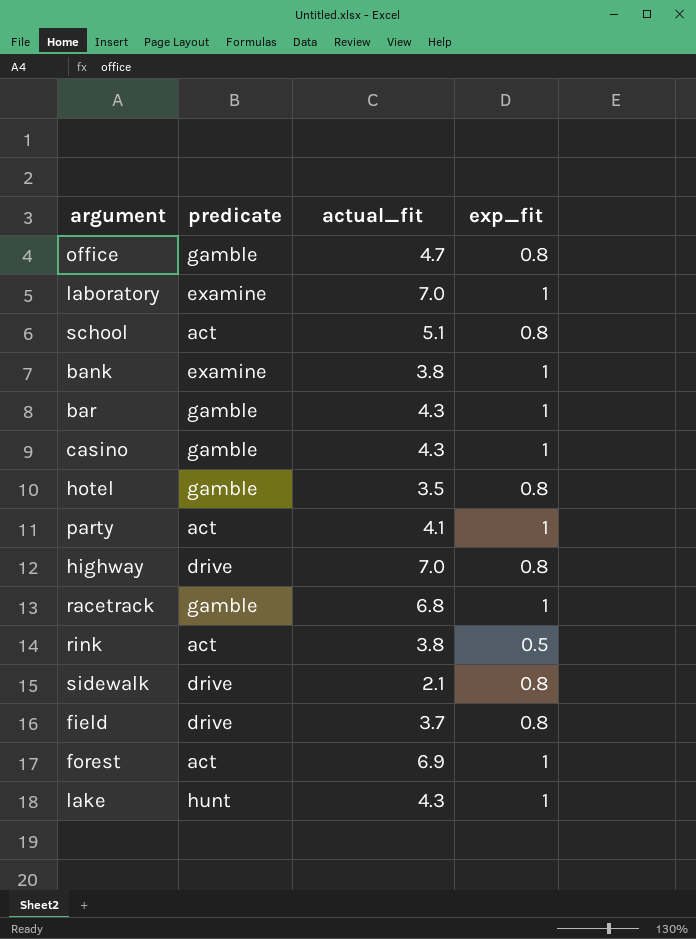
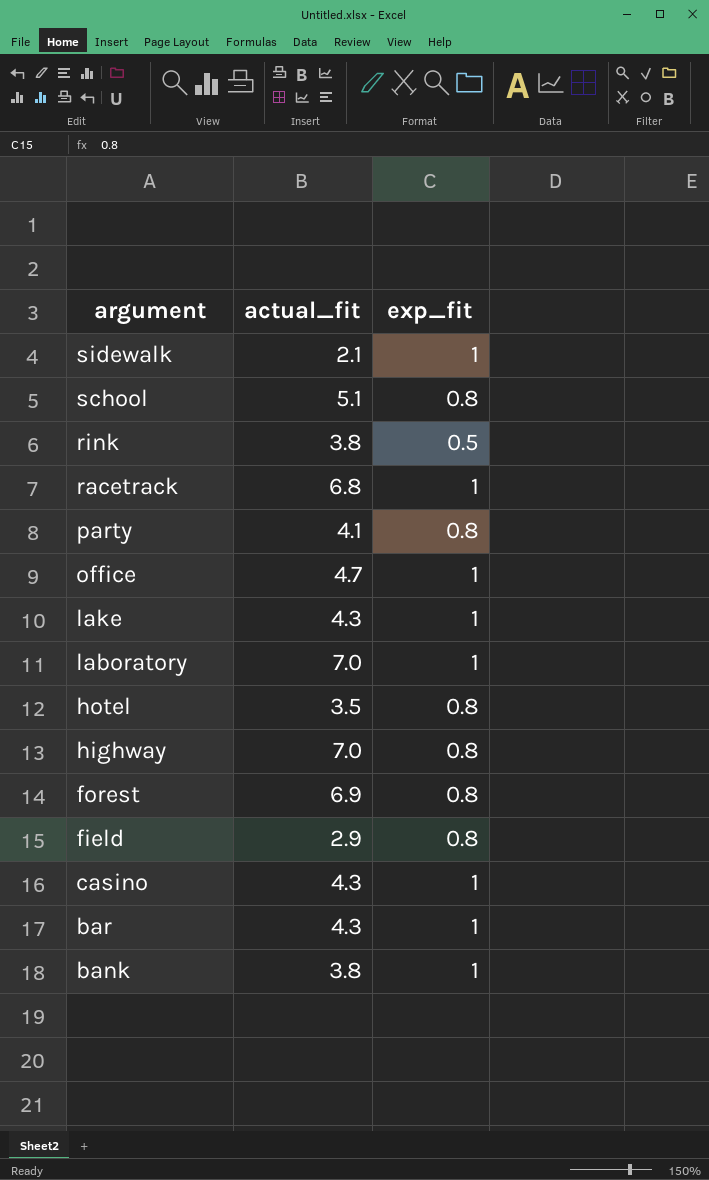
row order: none -> argument descending
column predicate | position: 2 -> none
sidewalk | exp_fit: 0.8 -> 1
party | exp_fit: 1 -> 0.8
office | exp_fit: 0.8 -> 1
forest | exp_fit: 1 -> 0.8
field | actual_fit: 3.7 -> 2.9

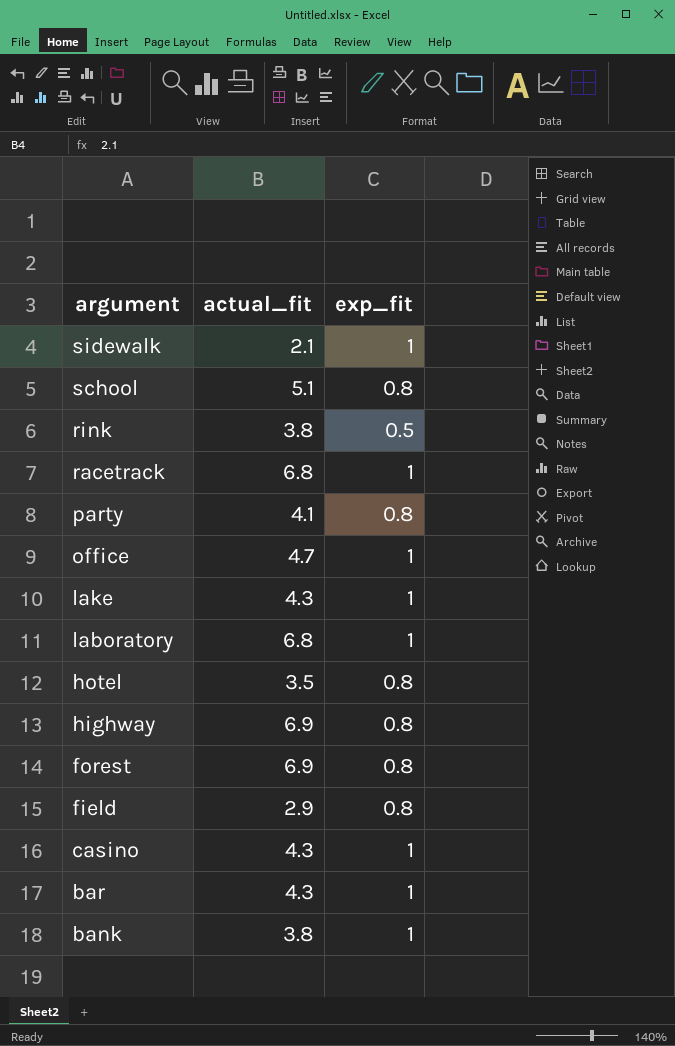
laboratory | actual_fit: 7.0 -> 6.8
highway | actual_fit: 7.0 -> 6.9

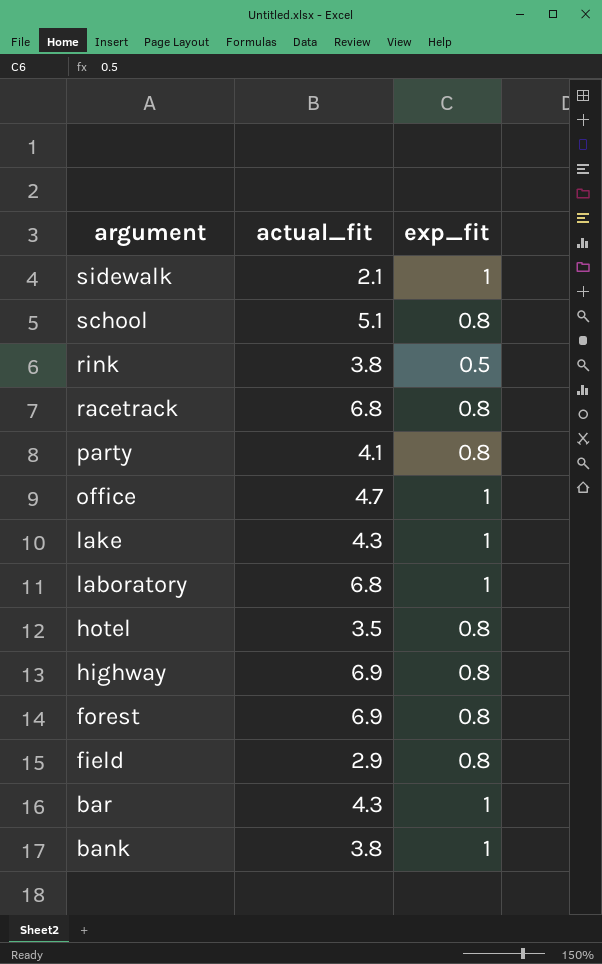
row casino: 4.3 | 1 -> none
racetrack | exp_fit: 1 -> 0.8

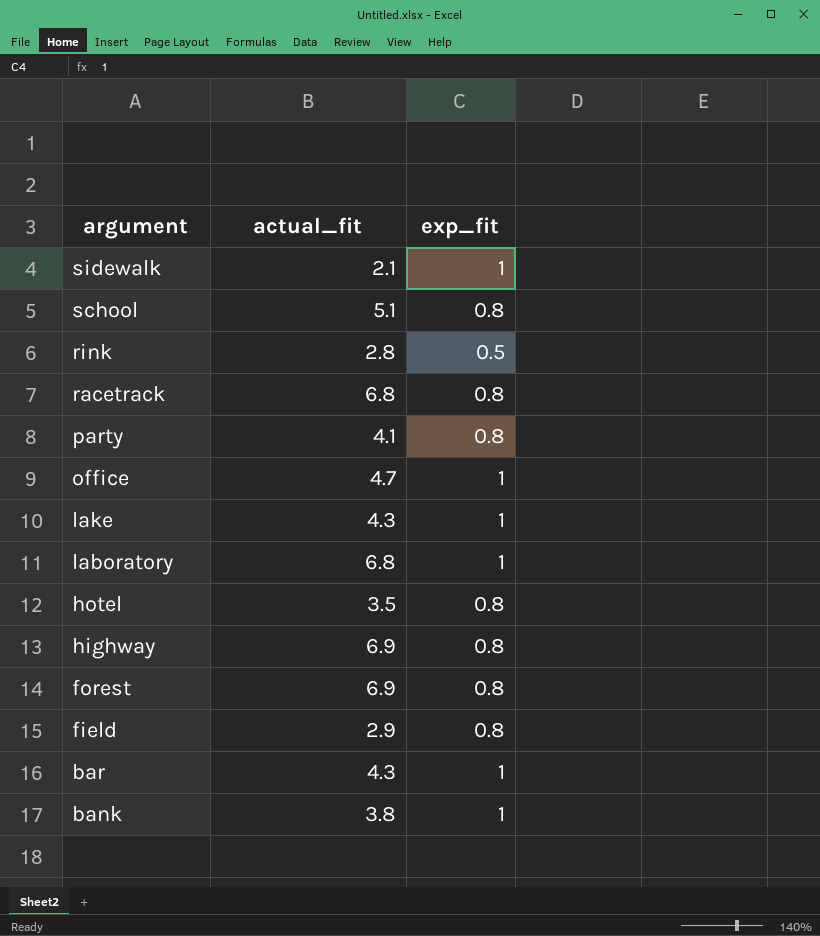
rink | actual_fit: 3.8 -> 2.8

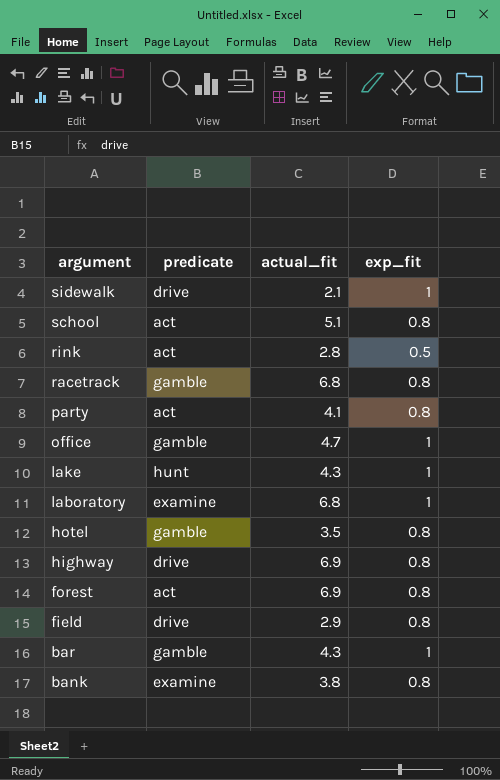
column predicate | position: none -> 2
bank | exp_fit: 1 -> 0.8

